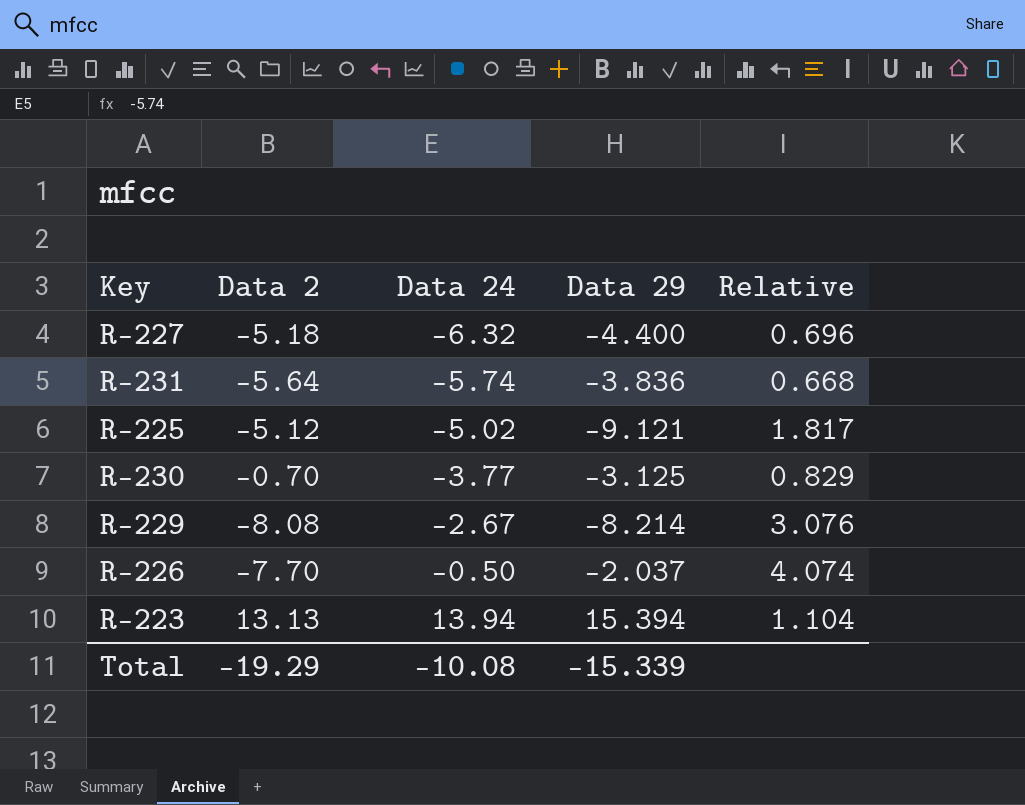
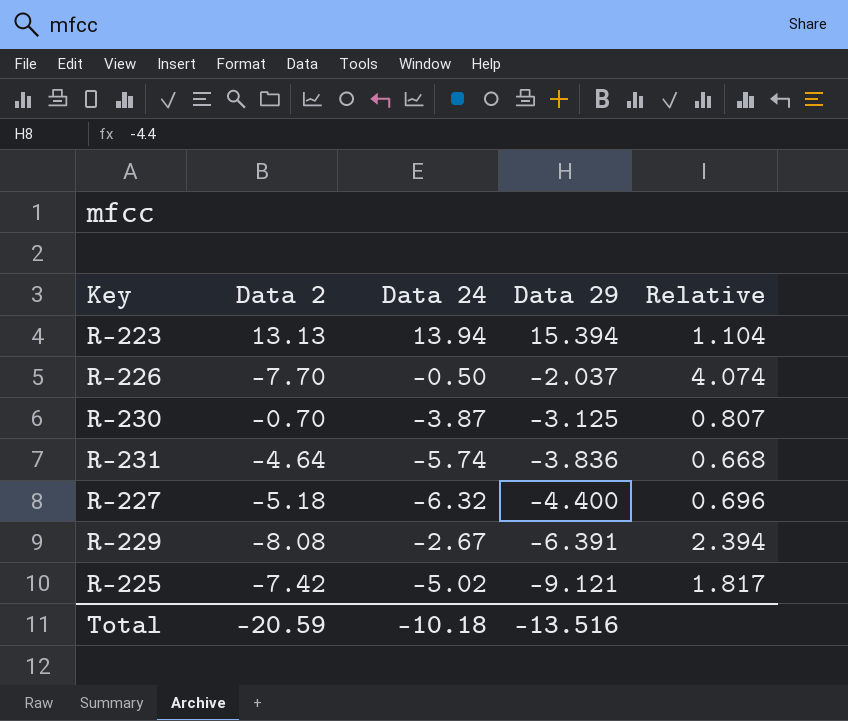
row order: Data 24 ascending -> Data 29 descending
R-230 | Data 24: -3.77 -> -3.87
R-230 | Relative: 0.829 -> 0.807
R-231 | Data 2: -5.64 -> -4.64
R-229 | Data 29: -8.214 -> -6.391
R-229 | Relative: 3.076 -> 2.394
R-225 | Data 2: -5.12 -> -7.42
Total | Data 2: -19.29 -> -20.59
Total | Data 24: -10.08 -> -10.18
Total | Data 29: -15.339 -> -13.516

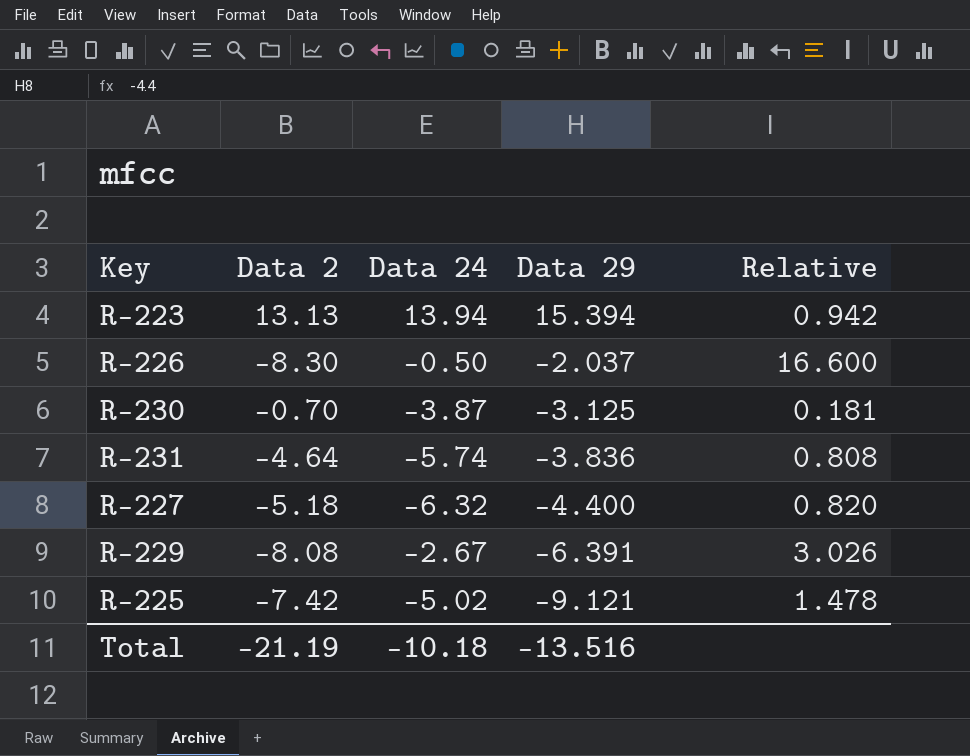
column Relative | formula: [Data 29] / [Data 24] -> [Data 2] / [Data 24]
R-226 | Data 2: -7.70 -> -8.30
Total | Data 2: -20.59 -> -21.19

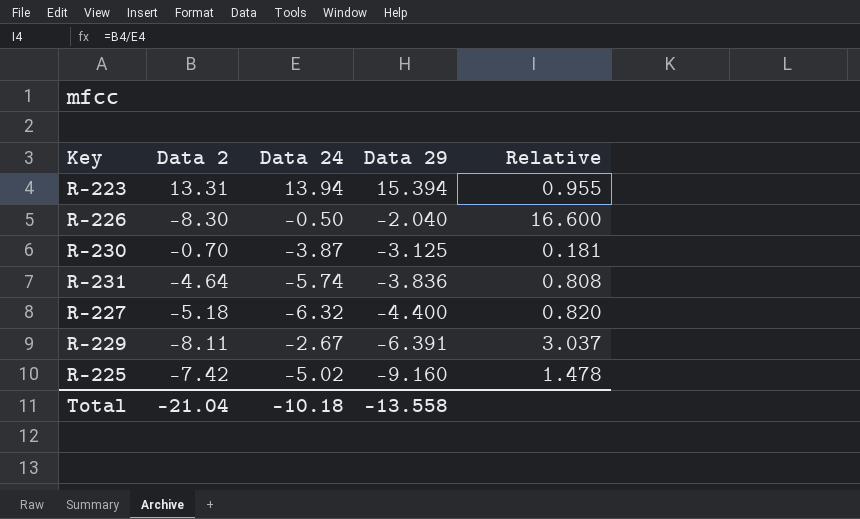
R-223 | Data 2: 13.13 -> 13.31
R-223 | Relative: 0.942 -> 0.955
R-226 | Data 29: -2.037 -> -2.040
R-229 | Data 2: -8.08 -> -8.11
R-229 | Relative: 3.026 -> 3.037
R-225 | Data 29: -9.121 -> -9.160
Total | Data 2: -21.19 -> -21.04
Total | Data 29: -13.516 -> -13.558

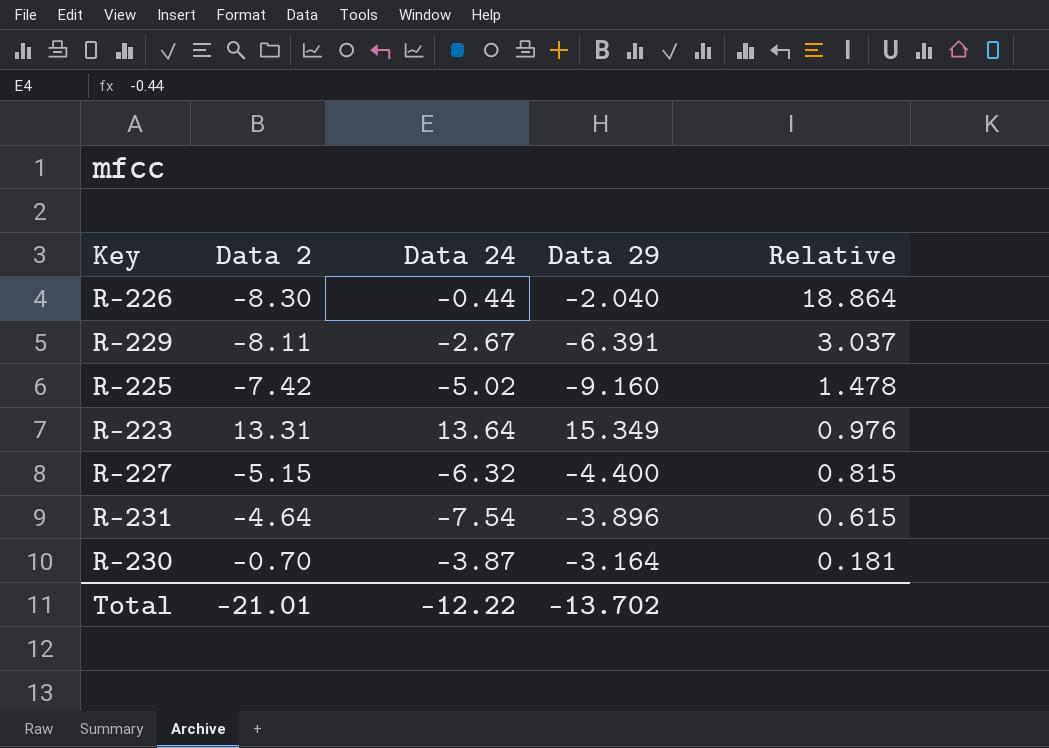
row order: Data 29 descending -> Relative descending
R-226 | Data 24: -0.50 -> -0.44
R-226 | Relative: 16.600 -> 18.864
R-223 | Data 24: 13.94 -> 13.64
R-223 | Data 29: 15.394 -> 15.349
R-223 | Relative: 0.955 -> 0.976
R-227 | Data 2: -5.18 -> -5.15
R-227 | Relative: 0.820 -> 0.815
R-231 | Data 24: -5.74 -> -7.54
R-231 | Data 29: -3.836 -> -3.896
R-231 | Relative: 0.808 -> 0.615
R-230 | Data 29: -3.125 -> -3.164
Total | Data 2: -21.04 -> -21.01
Total | Data 24: -10.18 -> -12.22
Total | Data 29: -13.558 -> -13.702

